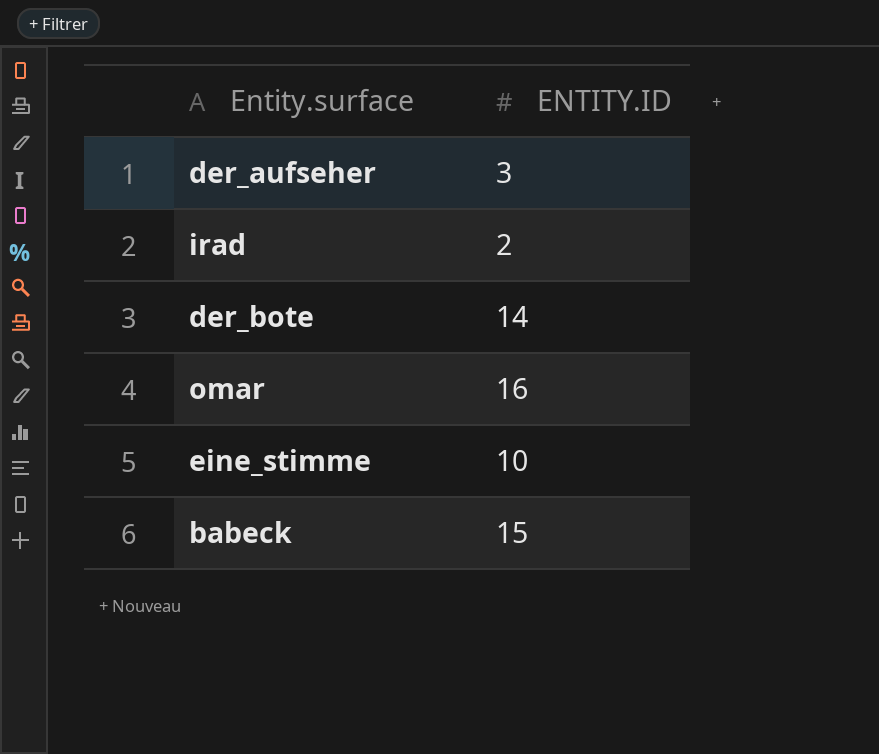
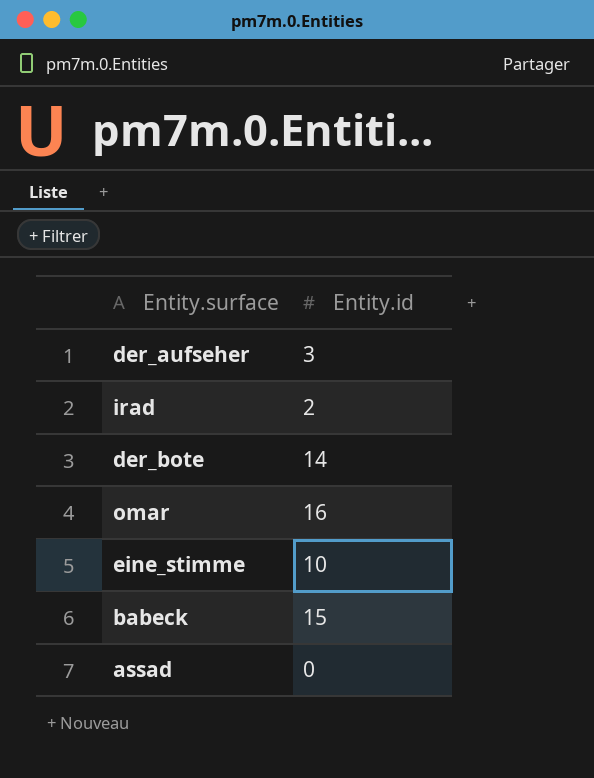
column name: ENTITY.ID -> Entity.id
row assad: none -> 0

